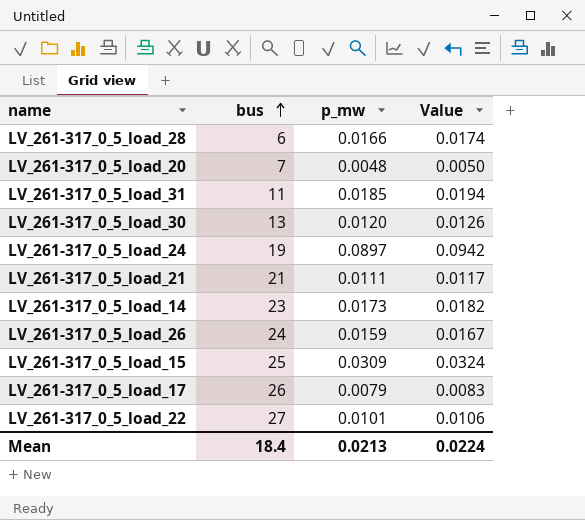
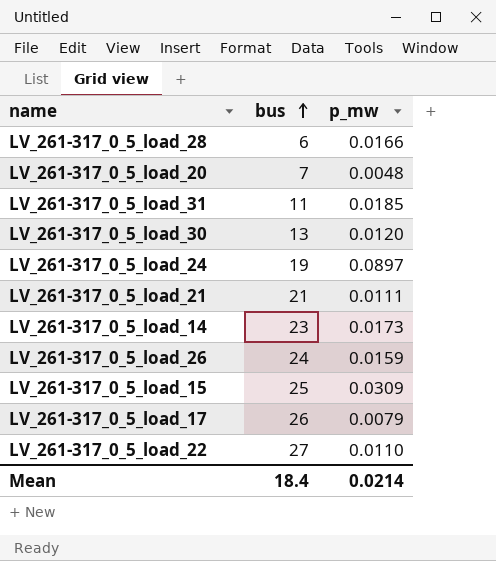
column Value | formula: [p_mw] * 1.05 -> none
LV_261-317_0_5_load_22 | p_mw: 0.0101 -> 0.0110
Mean | p_mw: 0.0213 -> 0.0214

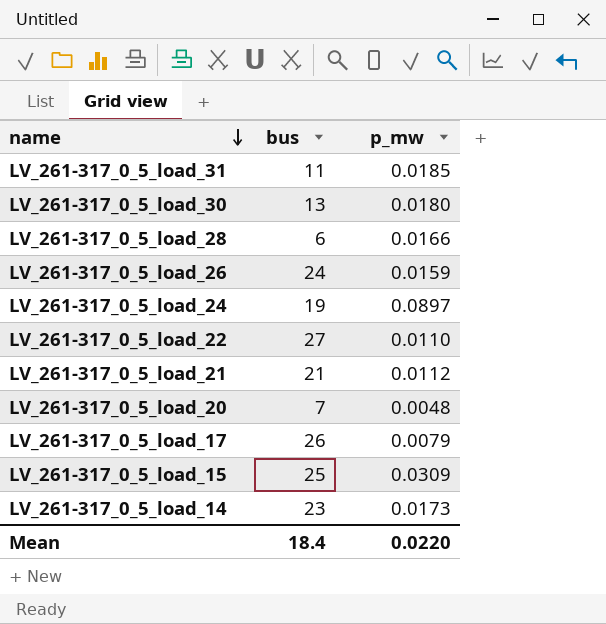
row order: bus ascending -> name descending
LV_261-317_0_5_load_30 | p_mw: 0.0120 -> 0.0180
LV_261-317_0_5_load_21 | p_mw: 0.0111 -> 0.0112
Mean | p_mw: 0.0214 -> 0.0220

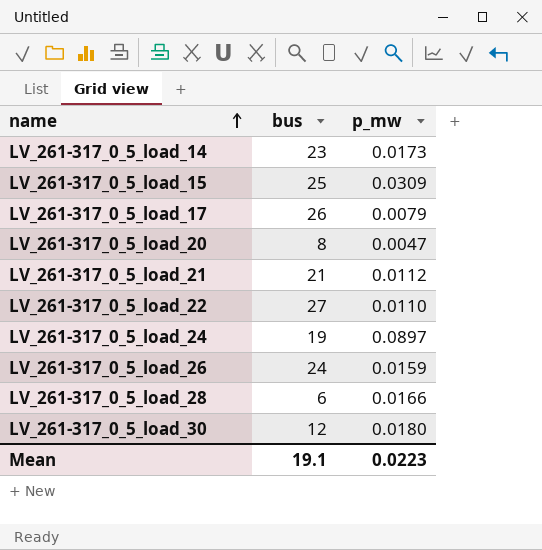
row order: name descending -> name ascending
row LV_261-317_0_5_load_31: 11 | 0.0185 -> none
LV_261-317_0_5_load_20 | bus: 7 -> 8
LV_261-317_0_5_load_20 | p_mw: 0.0048 -> 0.0047
LV_261-317_0_5_load_30 | bus: 13 -> 12
Mean | bus: 18.4 -> 19.1
Mean | p_mw: 0.0220 -> 0.0223

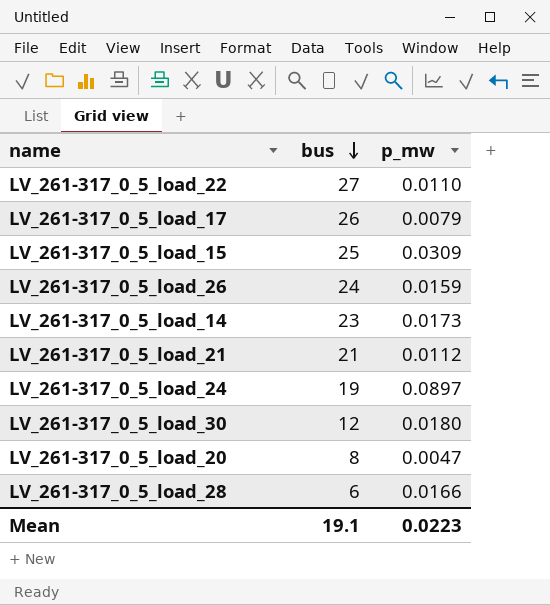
row order: name ascending -> bus descending

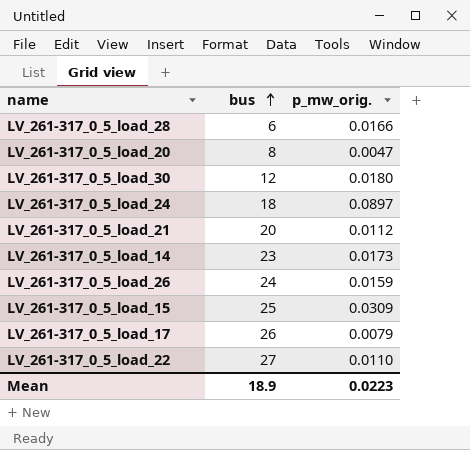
row order: bus descending -> bus ascending
column name: p_mw -> p_mw_orig.
LV_261-317_0_5_load_24 | bus: 19 -> 18
LV_261-317_0_5_load_21 | bus: 21 -> 20
Mean | bus: 19.1 -> 18.9

